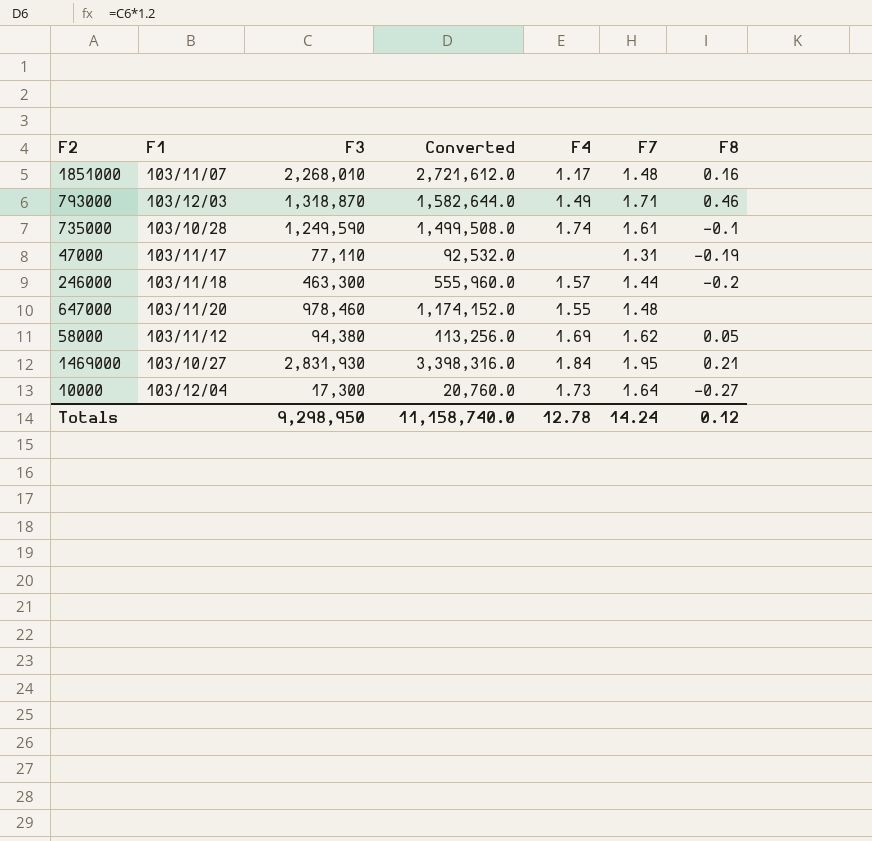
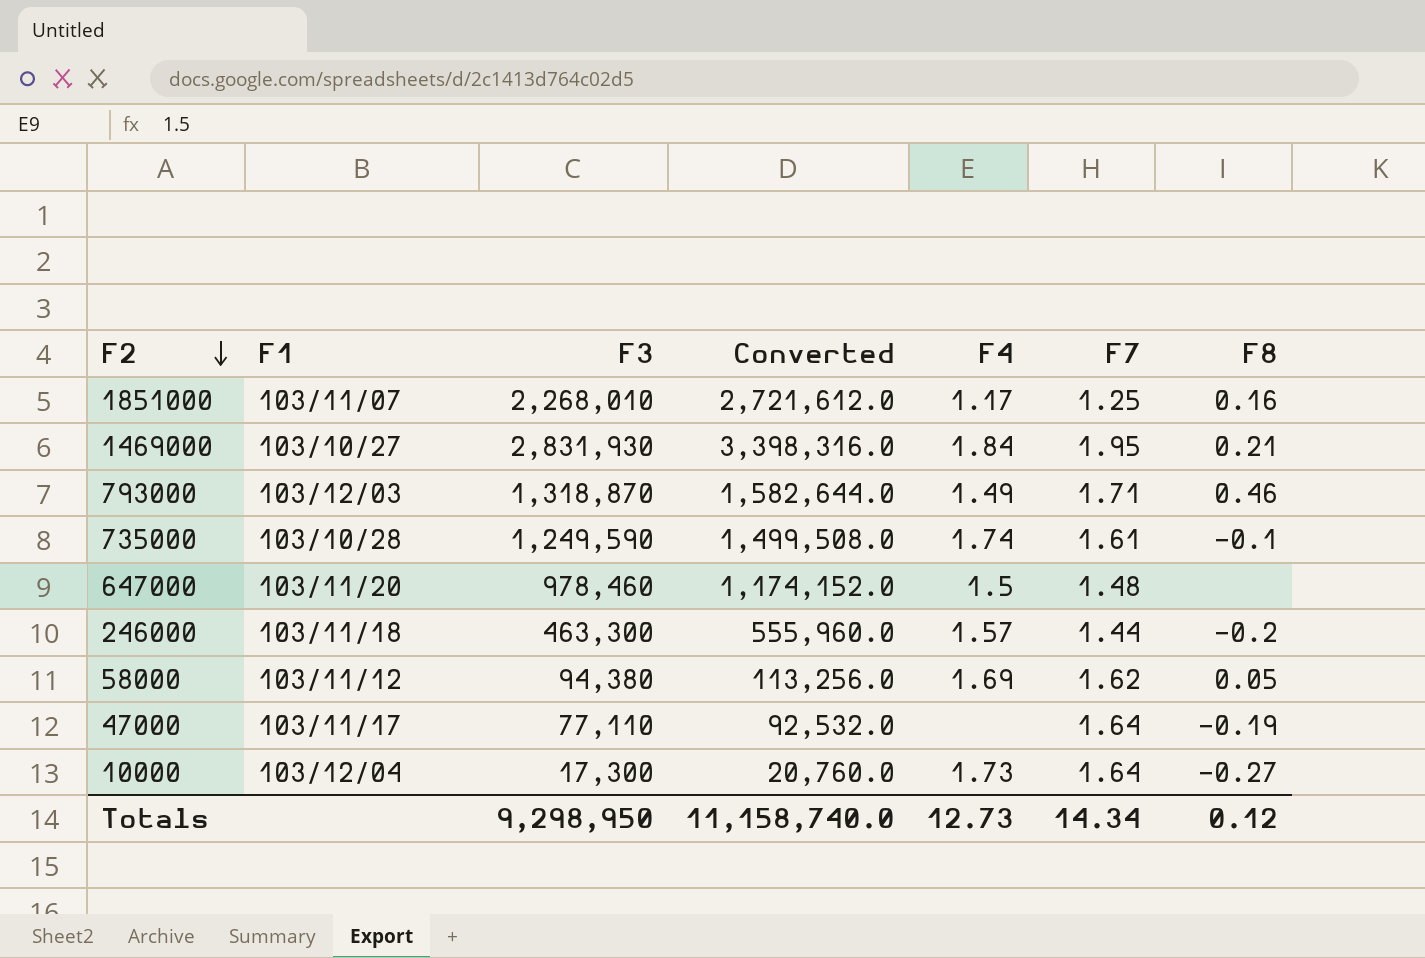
row order: none -> F2 descending
1851000 | F7: 1.48 -> 1.25
647000 | F4: 1.55 -> 1.5
47000 | F7: 1.31 -> 1.64
Totals | F4: 12.78 -> 12.73
Totals | F7: 14.24 -> 14.34

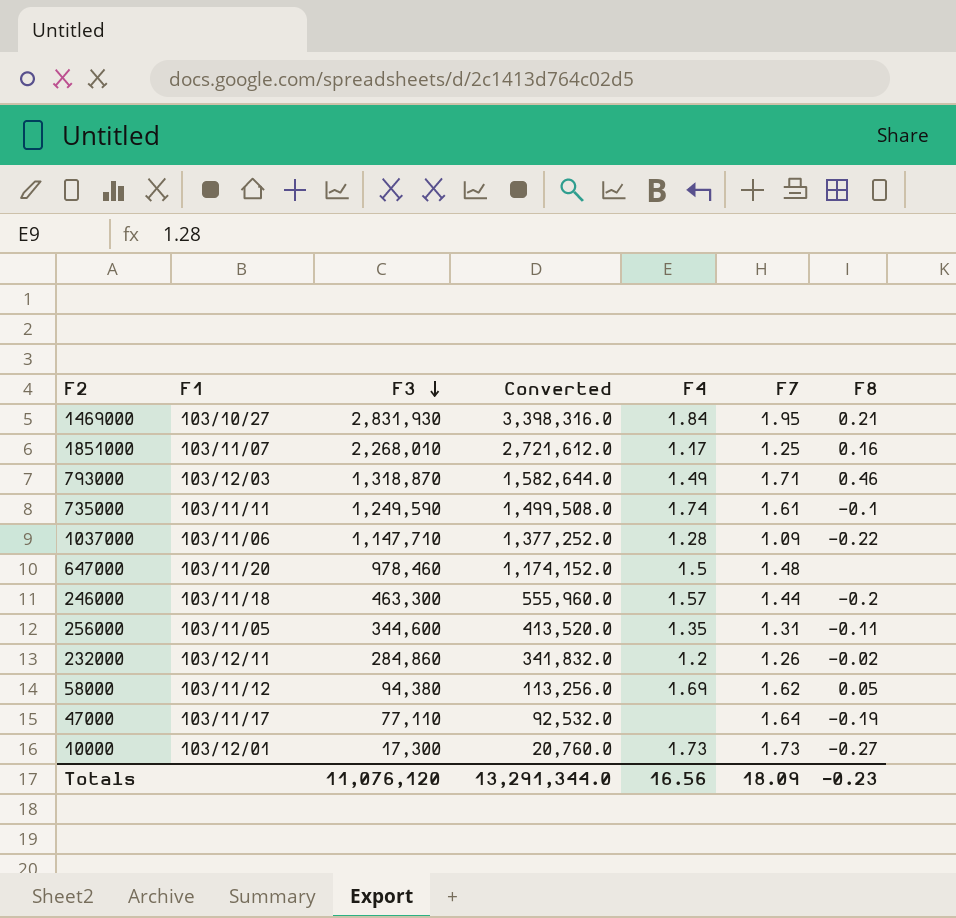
row order: F2 descending -> F3 descending
735000 | F1: 103/10/28 -> 103/11/11
row 1037000: none -> 103/11/06 | 1,147,710 | 1,377,252.0 | 1.28 | 1.09 | -0.22
row 256000: none -> 103/11/05 | 344,600 | 413,520.0 | 1.35 | 1.31 | -0.11
row 232000: none -> 103/12/11 | 284,860 | 341,832.0 | 1.2 | 1.26 | -0.02
10000 | F1: 103/12/04 -> 103/12/01
10000 | F7: 1.64 -> 1.73
Totals | F3: 9,298,950 -> 11,076,120
Totals | Converted: 11,158,740.0 -> 13,291,344.0
Totals | F4: 12.73 -> 16.56
Totals | F7: 14.34 -> 18.09
Totals | F8: 0.12 -> -0.23

